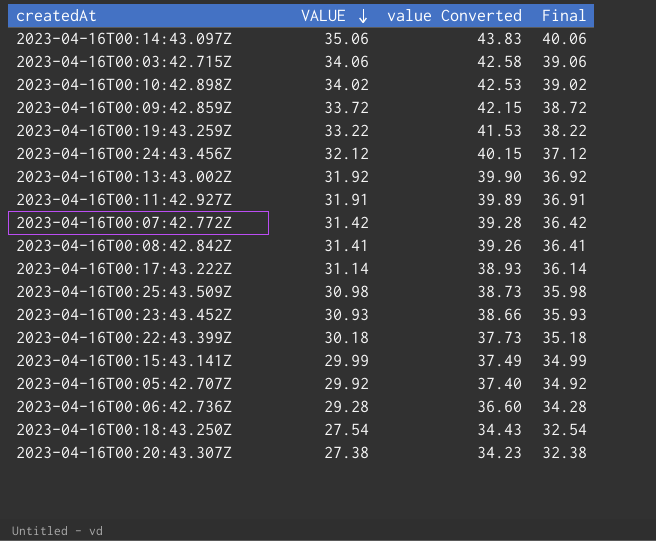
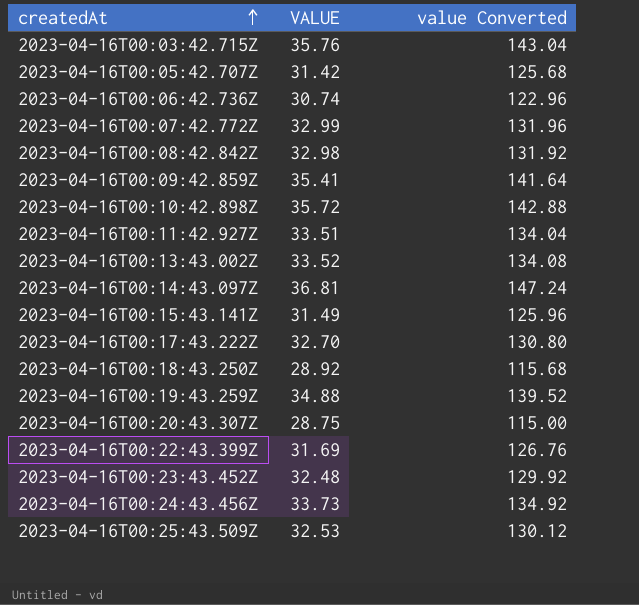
row order: VALUE descending -> createdAt ascending
column Final | formula: [VALUE] + 5 -> none
column value Converted | formula: [VALUE] * 1.25 -> [VALUE] * 4
2023-04-16T00:03:42.715Z | VALUE: 34.06 -> 35.76
2023-04-16T00:05:42.707Z | VALUE: 29.92 -> 31.42
2023-04-16T00:06:42.736Z | VALUE: 29.28 -> 30.74
2023-04-16T00:07:42.772Z | VALUE: 31.42 -> 32.99
2023-04-16T00:08:42.842Z | VALUE: 31.41 -> 32.98
2023-04-16T00:09:42.859Z | VALUE: 33.72 -> 35.41
2023-04-16T00:10:42.898Z | VALUE: 34.02 -> 35.72
2023-04-16T00:11:42.927Z | VALUE: 31.91 -> 33.51
2023-04-16T00:13:43.002Z | VALUE: 31.92 -> 33.52
2023-04-16T00:14:43.097Z | VALUE: 35.06 -> 36.81
2023-04-16T00:15:43.141Z | VALUE: 29.99 -> 31.49
2023-04-16T00:17:43.222Z | VALUE: 31.14 -> 32.70
2023-04-16T00:18:43.250Z | VALUE: 27.54 -> 28.92
2023-04-16T00:19:43.259Z | VALUE: 33.22 -> 34.88
2023-04-16T00:20:43.307Z | VALUE: 27.38 -> 28.75
2023-04-16T00:22:43.399Z | VALUE: 30.18 -> 31.69
2023-04-16T00:23:43.452Z | VALUE: 30.93 -> 32.48
2023-04-16T00:24:43.456Z | VALUE: 32.12 -> 33.73
2023-04-16T00:25:43.509Z | VALUE: 30.98 -> 32.53

